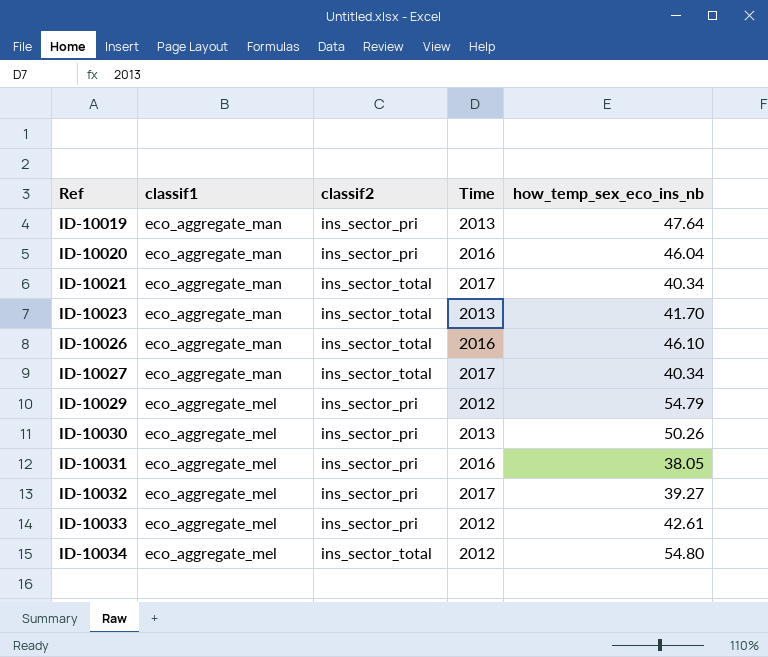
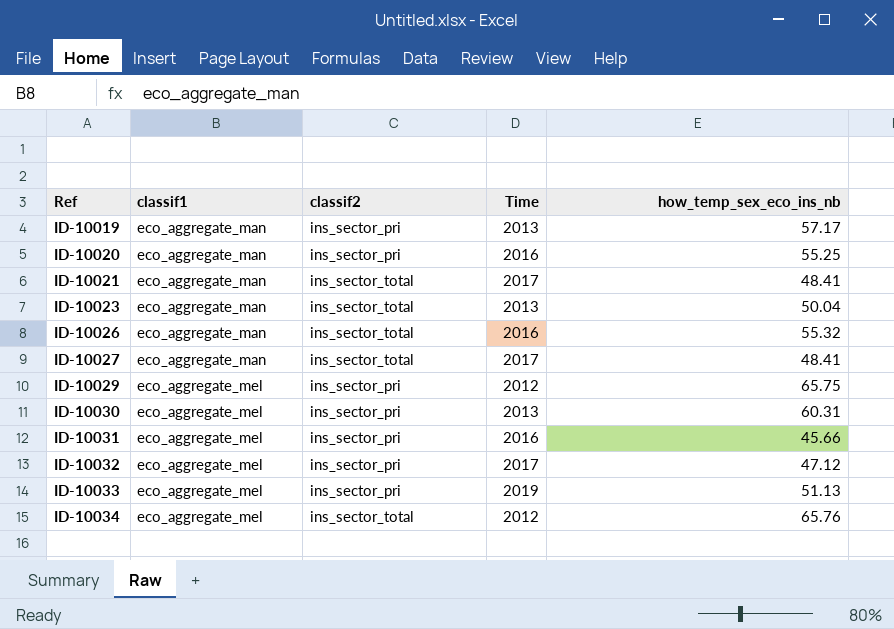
ID-10019 | how_temp_sex_eco_ins_nb: 47.64 -> 57.17
ID-10020 | how_temp_sex_eco_ins_nb: 46.04 -> 55.25
ID-10021 | how_temp_sex_eco_ins_nb: 40.34 -> 48.41
ID-10023 | how_temp_sex_eco_ins_nb: 41.70 -> 50.04
ID-10026 | how_temp_sex_eco_ins_nb: 46.10 -> 55.32
ID-10027 | how_temp_sex_eco_ins_nb: 40.34 -> 48.41
ID-10029 | how_temp_sex_eco_ins_nb: 54.79 -> 65.75
ID-10030 | how_temp_sex_eco_ins_nb: 50.26 -> 60.31
ID-10031 | how_temp_sex_eco_ins_nb: 38.05 -> 45.66
ID-10032 | how_temp_sex_eco_ins_nb: 39.27 -> 47.12
ID-10033 | Time: 2012 -> 2019
ID-10033 | how_temp_sex_eco_ins_nb: 42.61 -> 51.13
ID-10034 | how_temp_sex_eco_ins_nb: 54.80 -> 65.76

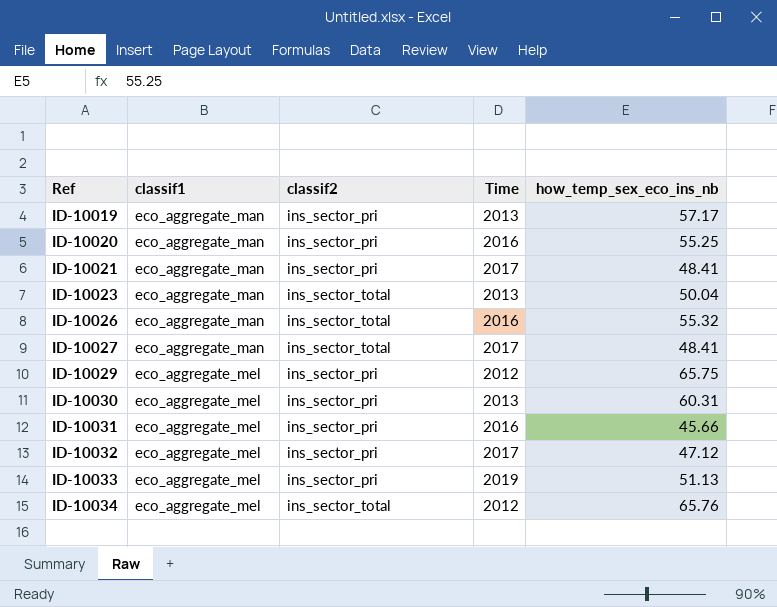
ID-10021 | classif2: ins_sector_total -> ins_sector_pri

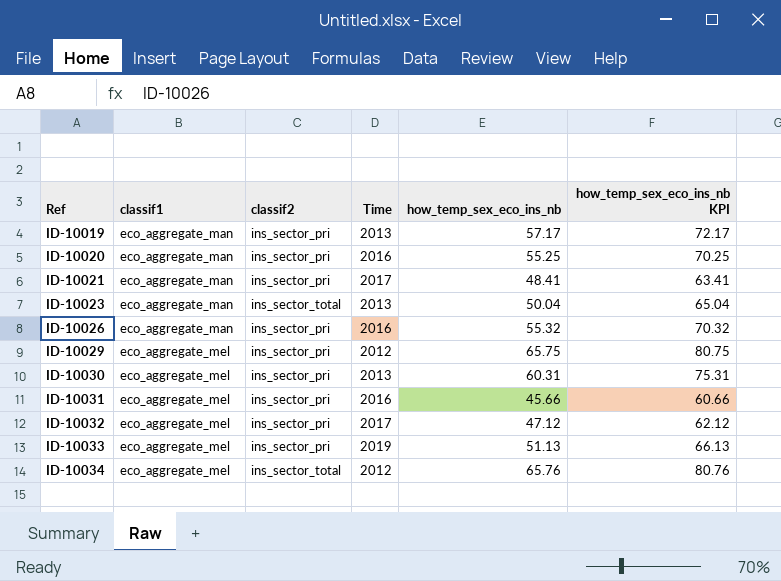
column how_temp_sex_eco_ins_nb KPI | formula: none -> [how_temp_sex_eco_ins_nb] + 15
row ID-10027: eco_aggregate_man | ins_sector_total | 2017 | 48.41 -> none
ID-10026 | classif2: ins_sector_total -> ins_sector_pri

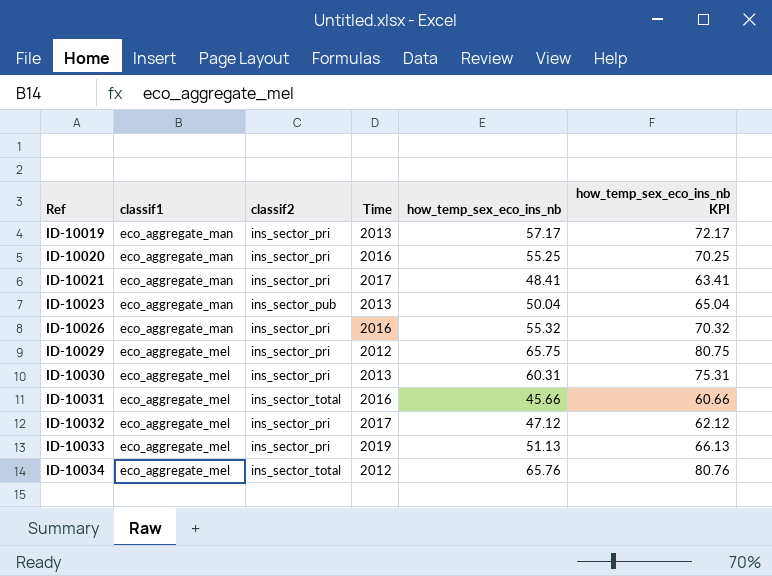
ID-10023 | classif2: ins_sector_total -> ins_sector_pub
ID-10031 | classif2: ins_sector_pri -> ins_sector_total

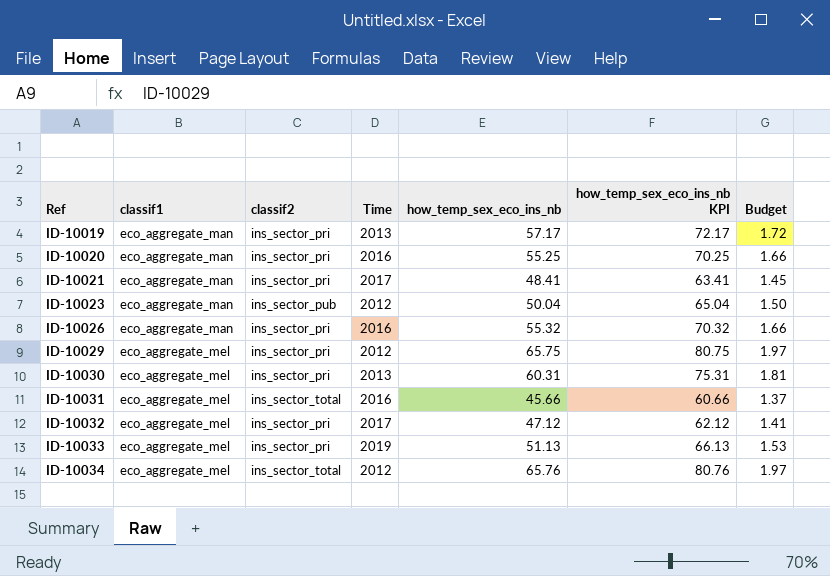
column Budget | formula: none -> [how_temp_sex_eco_ins_nb] * 0.03
ID-10023 | Time: 2013 -> 2012

